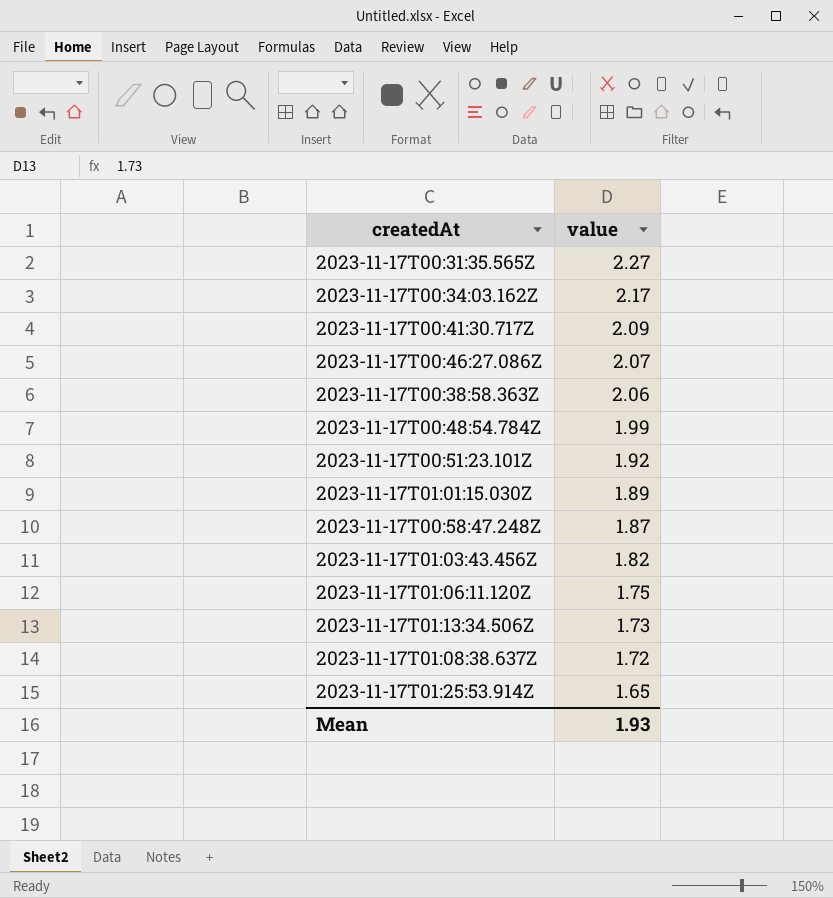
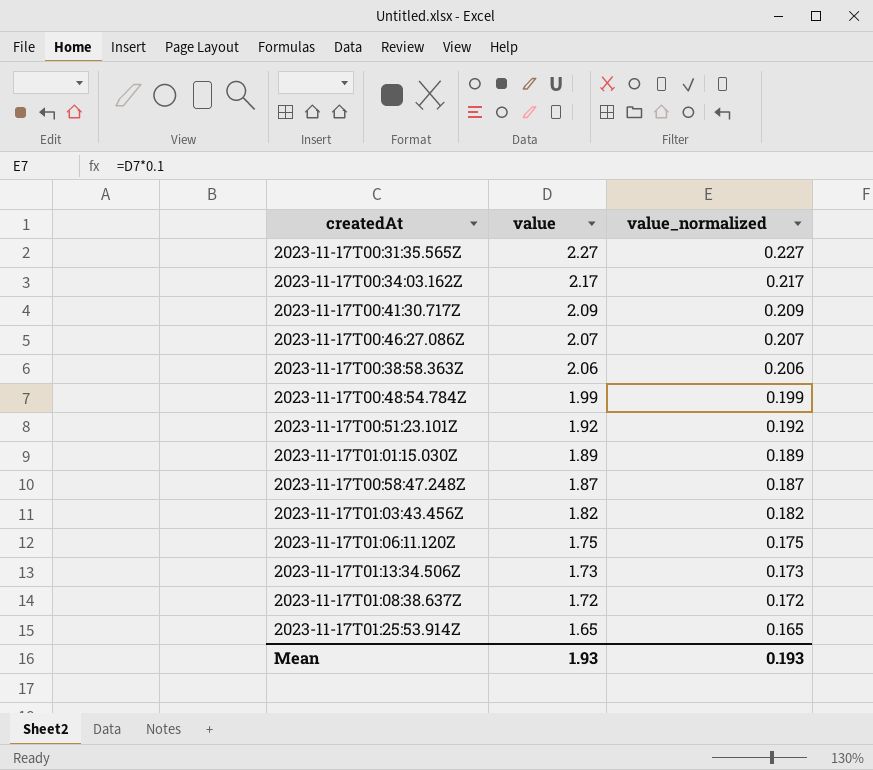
column value_normalized | formula: none -> [value] * 0.1

